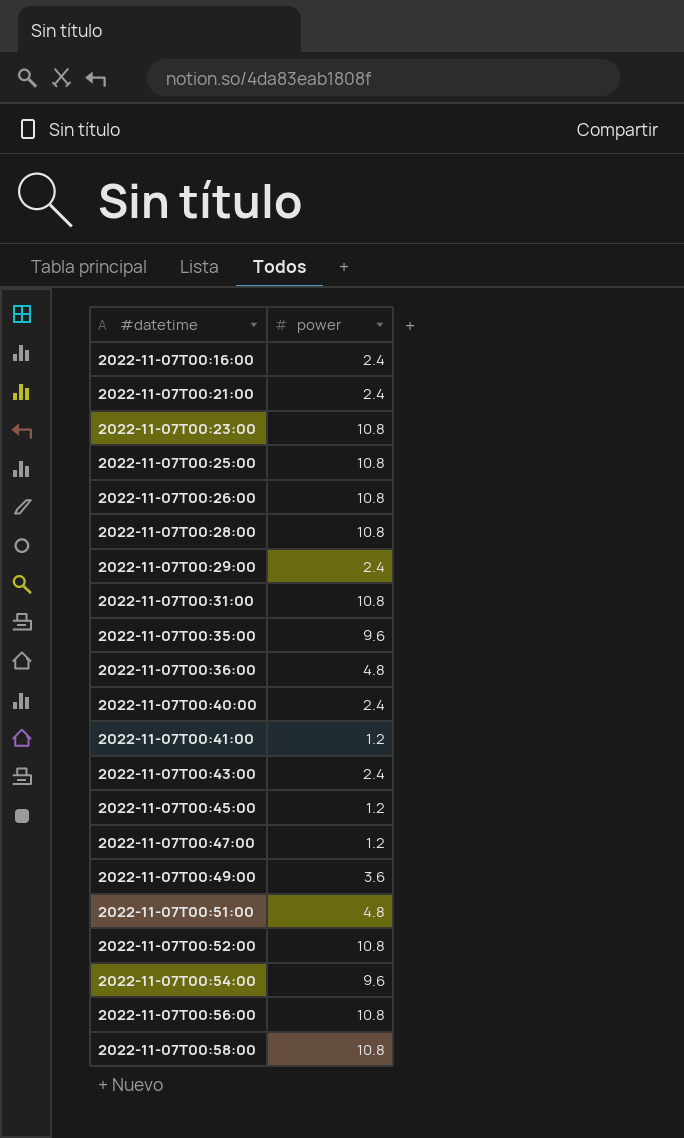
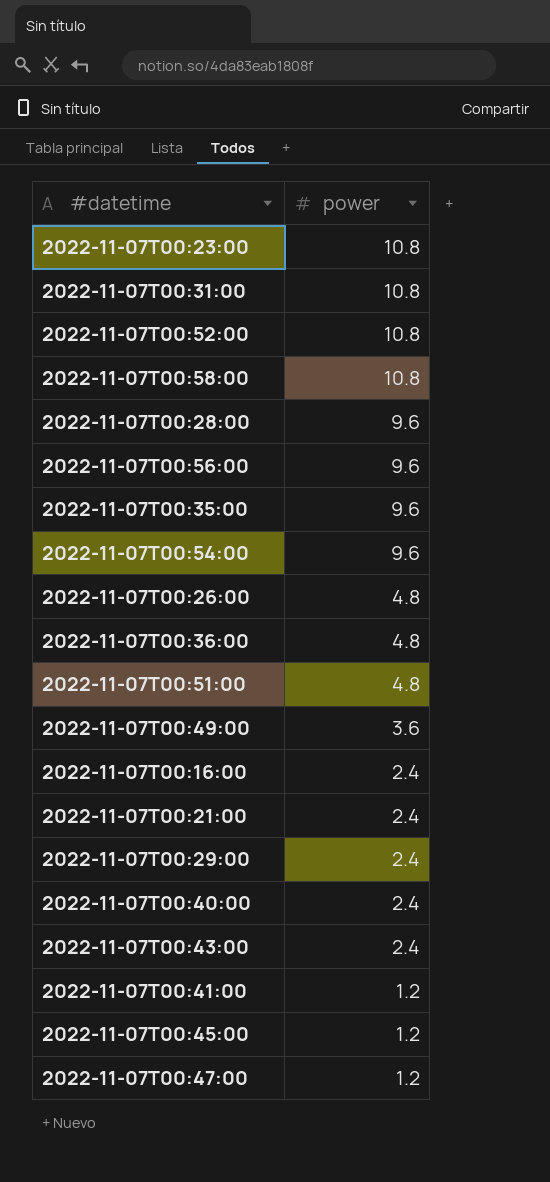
row order: #datetime ascending -> power descending
row 2022-11-07T00:25:00: 10.8 -> none
2022-11-07T00:28:00 | power: 10.8 -> 9.6
2022-11-07T00:56:00 | power: 10.8 -> 9.6
2022-11-07T00:26:00 | power: 10.8 -> 4.8

